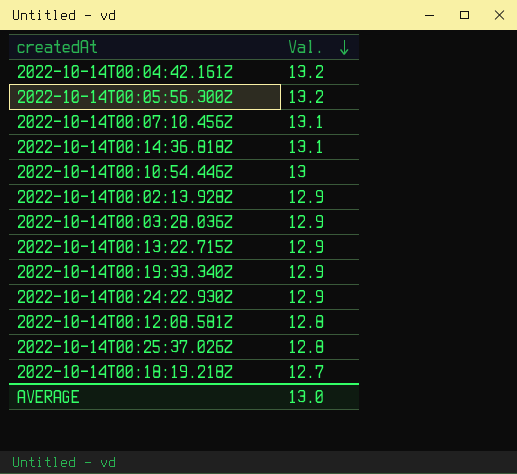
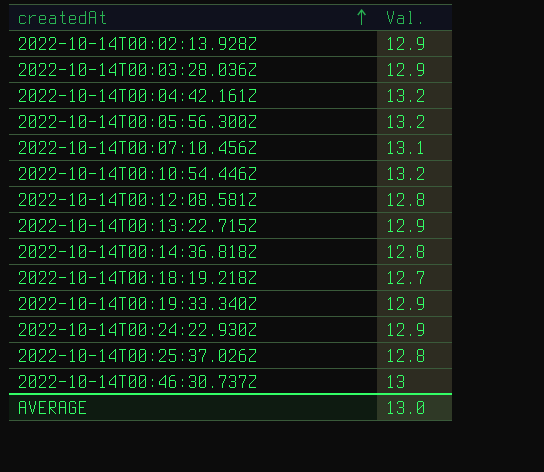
row order: Val. descending -> createdAt ascending
2022-10-14T00:10:54.446Z | Val.: 13 -> 13.2
2022-10-14T00:14:36.818Z | Val.: 13.1 -> 12.8
row 2022-10-14T00:46:30.737Z: none -> 13

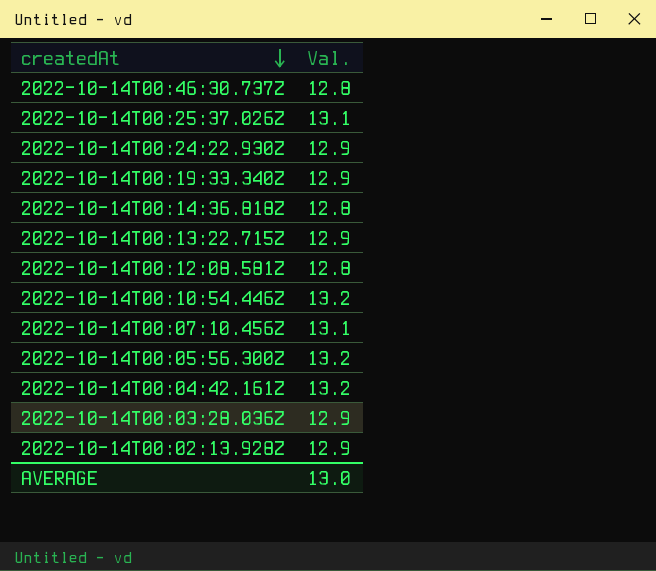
row order: createdAt ascending -> createdAt descending
row 2022-10-14T00:18:19.218Z: 12.7 -> none
2022-10-14T00:46:30.737Z | Val.: 13 -> 12.8
2022-10-14T00:25:37.026Z | Val.: 12.8 -> 13.1

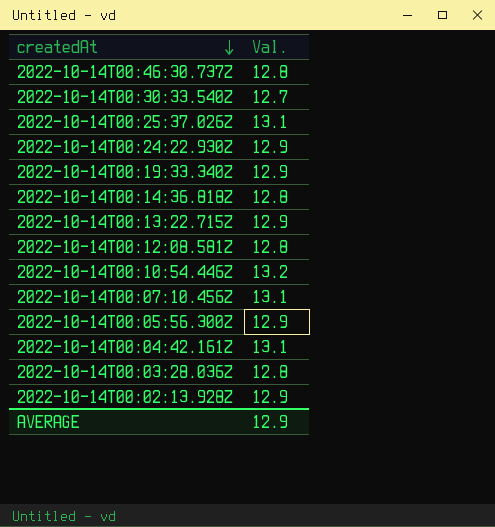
row 2022-10-14T00:30:33.540Z: none -> 12.7
2022-10-14T00:05:56.300Z | Val.: 13.2 -> 12.9
2022-10-14T00:04:42.161Z | Val.: 13.2 -> 13.1
2022-10-14T00:03:28.036Z | Val.: 12.9 -> 12.8
AVERAGE | Val.: 13.0 -> 12.9

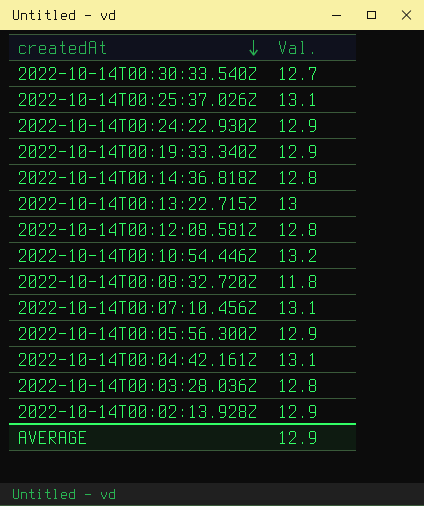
row 2022-10-14T00:46:30.737Z: 12.8 -> none
2022-10-14T00:13:22.715Z | Val.: 12.9 -> 13
row 2022-10-14T00:08:32.720Z: none -> 11.8

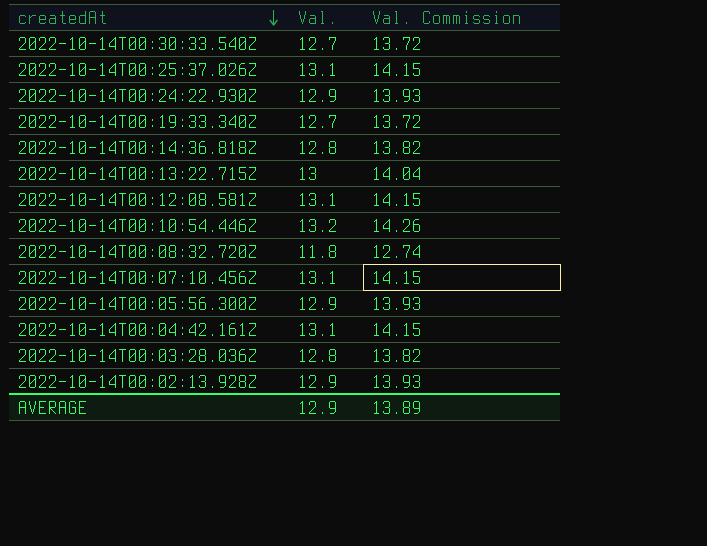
column Val. Commission | formula: none -> [Val.] * 1.08
2022-10-14T00:19:33.340Z | Val.: 12.9 -> 12.7
2022-10-14T00:12:08.581Z | Val.: 12.8 -> 13.1

